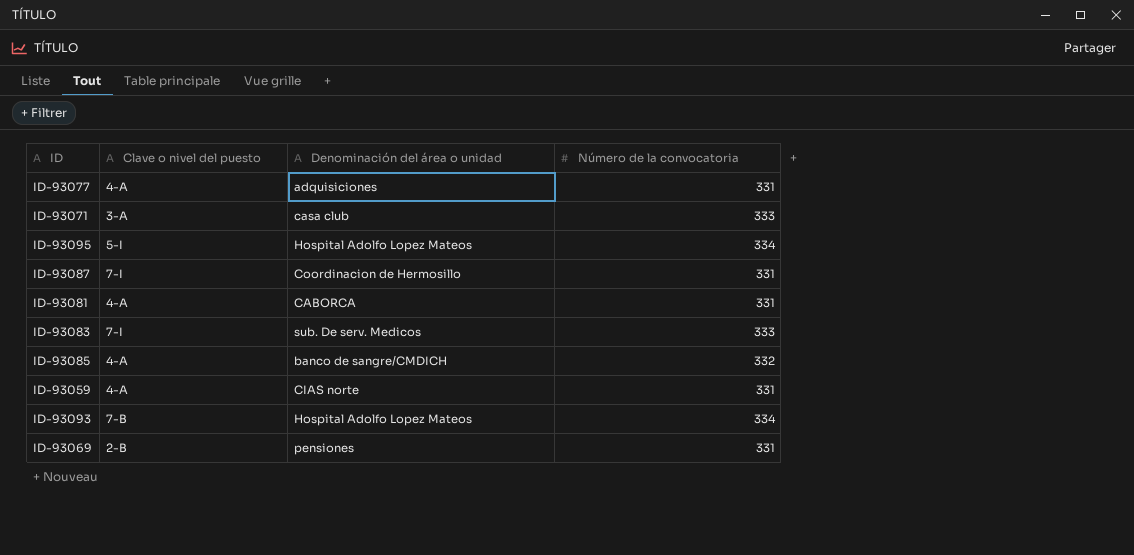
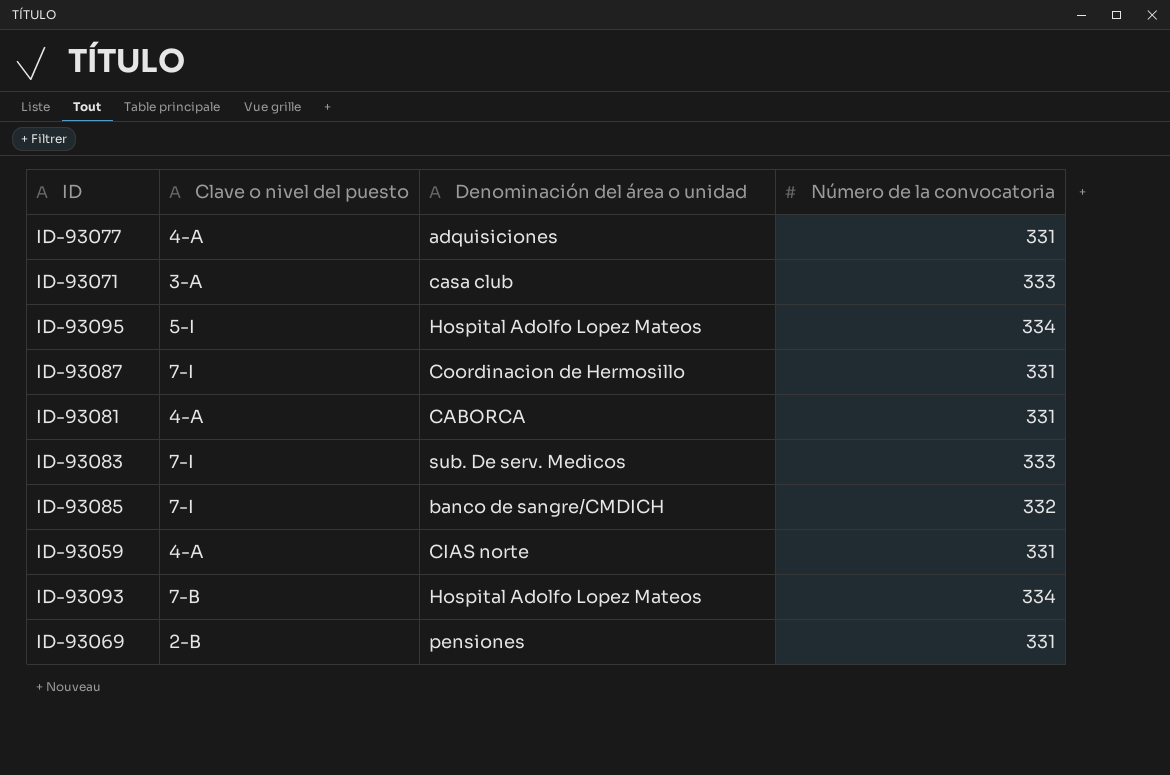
ID-93085 | Clave o nivel del puesto: 4-A -> 7-I

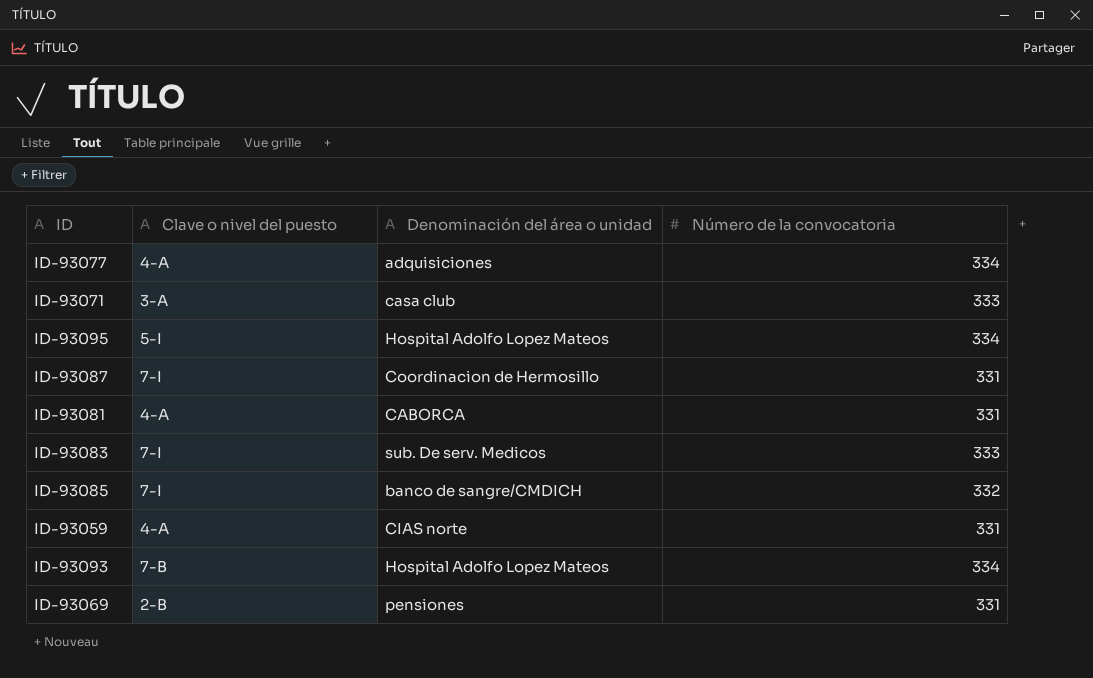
ID-93077 | Número de la convocatoria: 331 -> 334

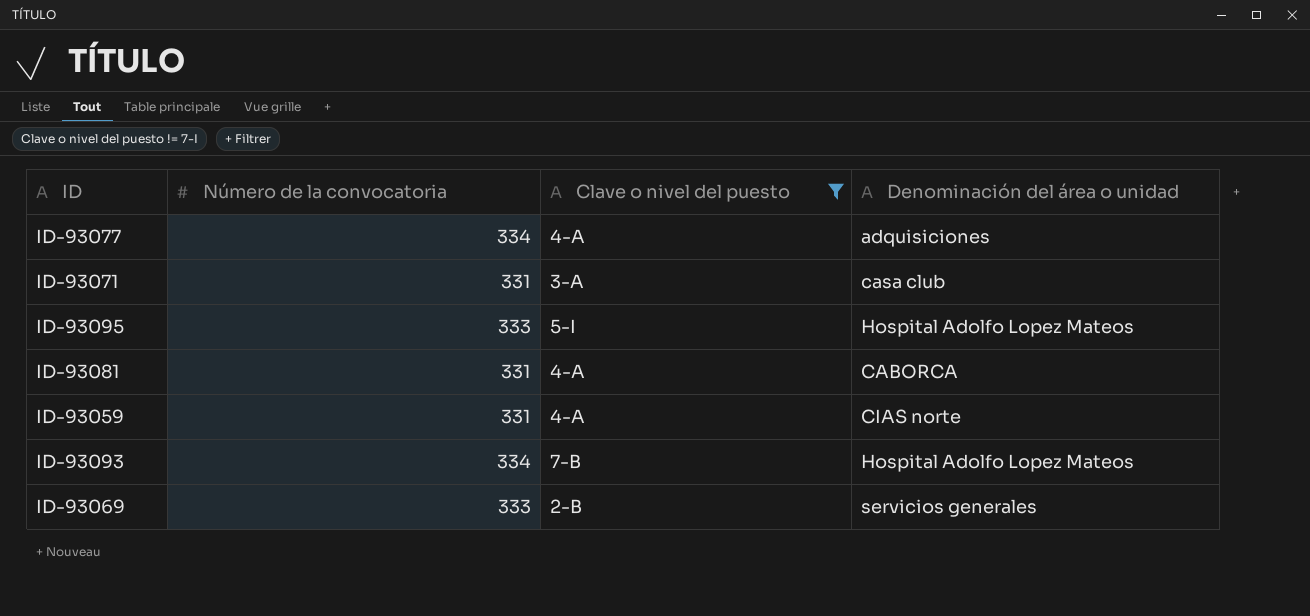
filter: none -> Clave o nivel del puesto != 7-I
column Número de la convocatoria | position: 4 -> 2
ID-93071 | Número de la convocatoria: 333 -> 331
ID-93095 | Número de la convocatoria: 334 -> 333
ID-93069 | Número de la convocatoria: 331 -> 333
ID-93069 | Denominación del área o unidad: pensiones -> servicios generales

